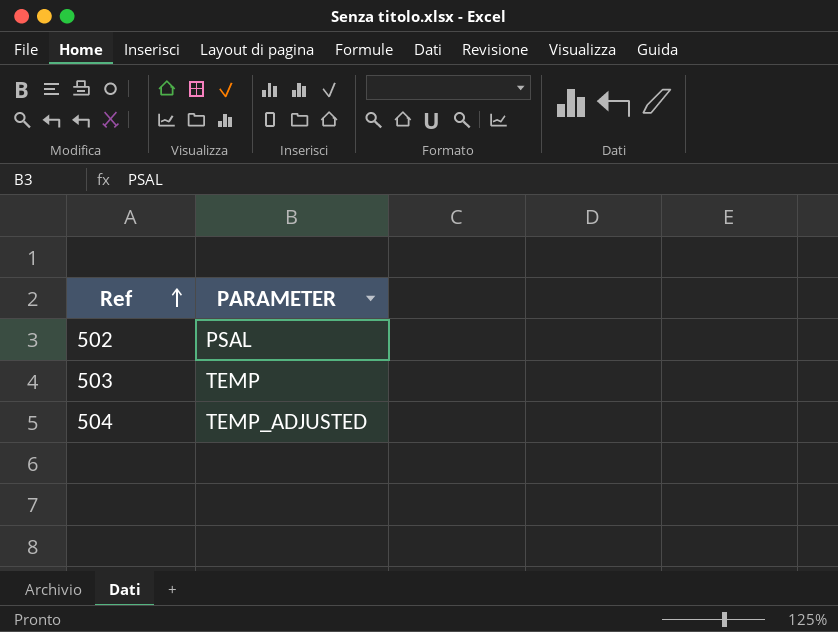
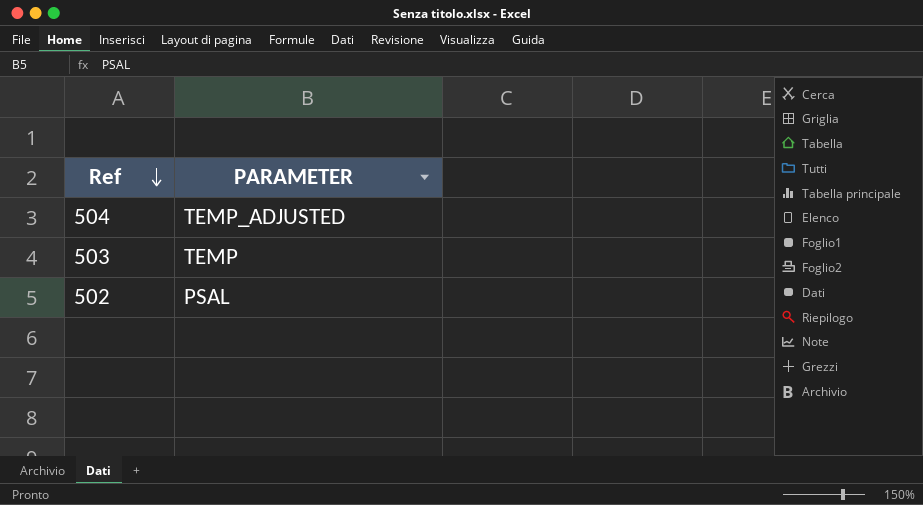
row order: Ref ascending -> Ref descending

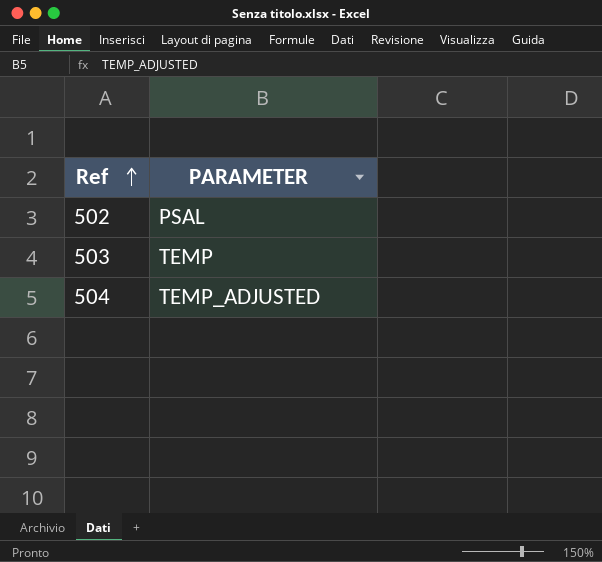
row order: Ref descending -> Ref ascending

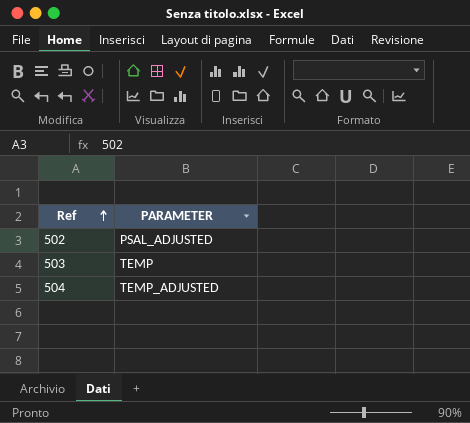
502 | PARAMETER: PSAL -> PSAL_ADJUSTED

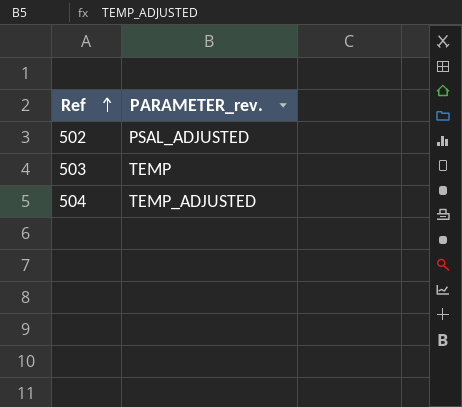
column name: PARAMETER -> PARAMETER_rev.

